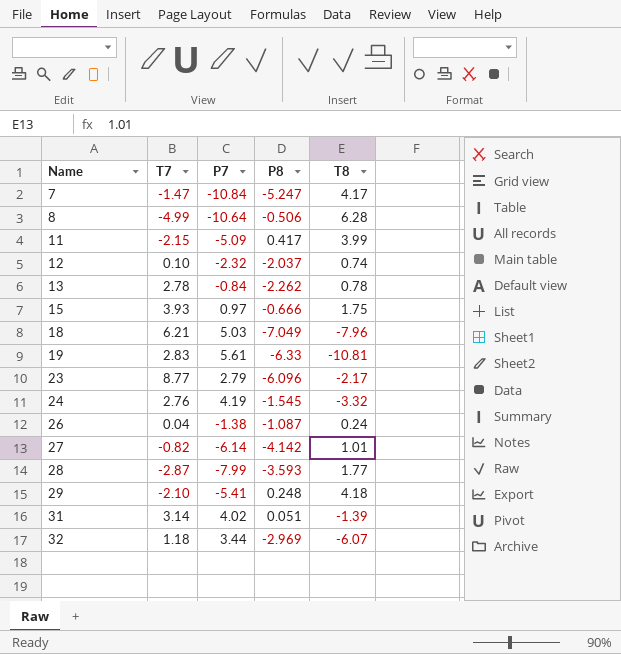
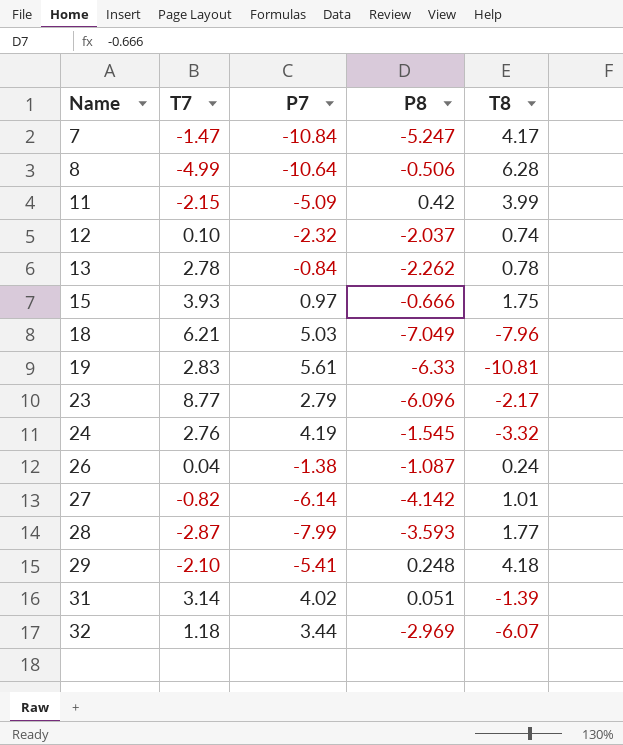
11 | P8: 0.417 -> 0.42

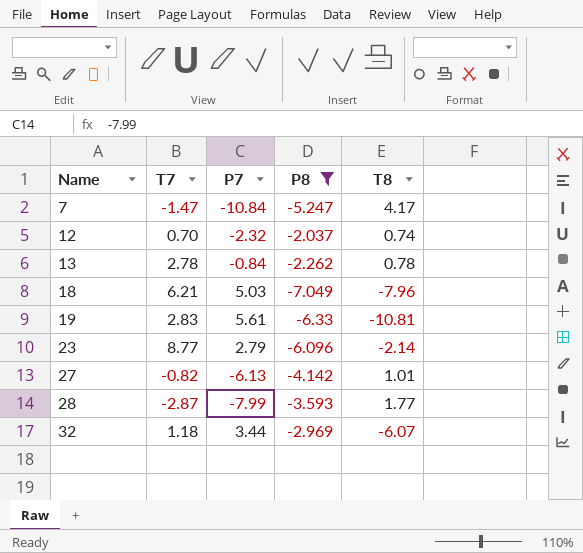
filter: none -> P8 <= -2.037
12 | T7: 0.10 -> 0.70
23 | T8: -2.17 -> -2.14
27 | P7: -6.14 -> -6.13

